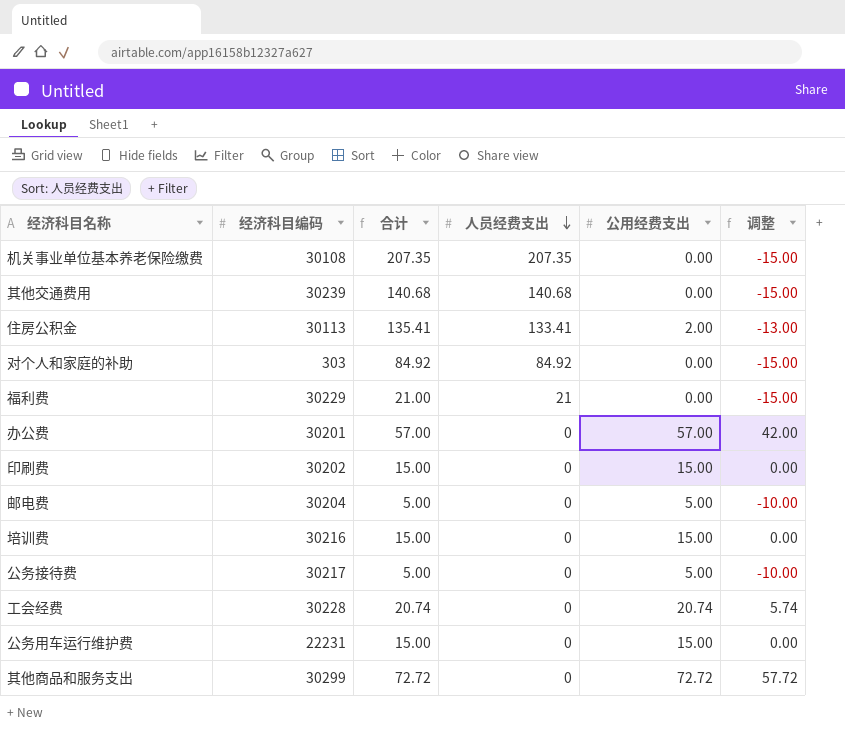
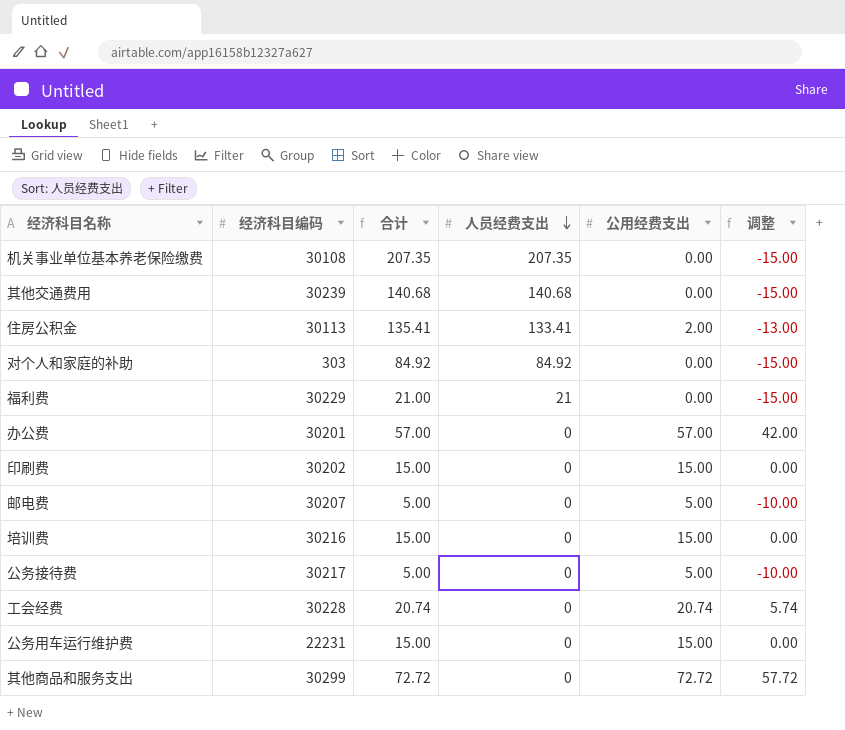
邮电费 | 经济科目编码: 30204 -> 30207

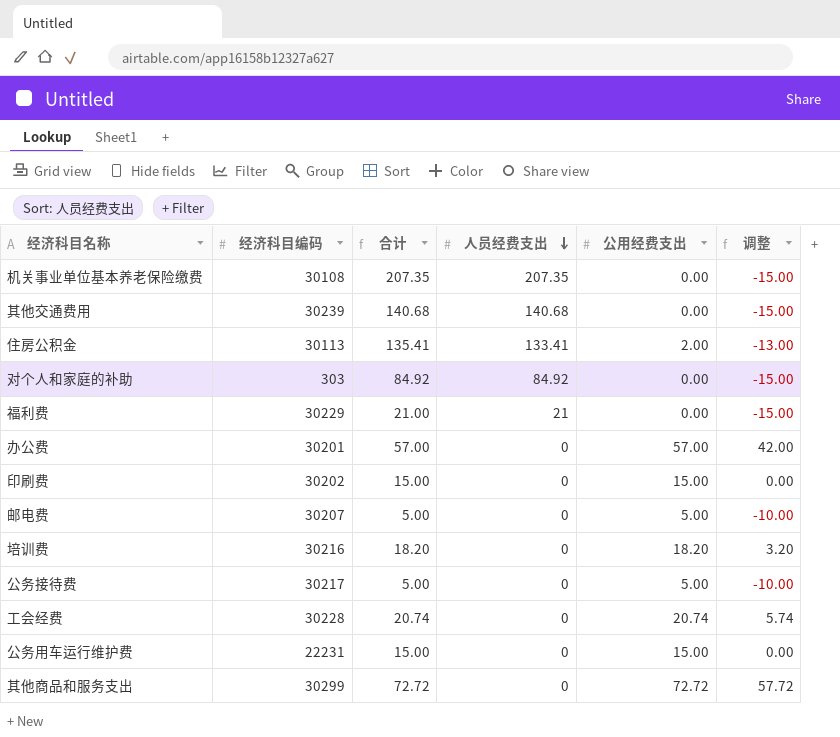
培训费 | 合计: 15.00 -> 18.20
培训费 | 公用经费支出: 15.00 -> 18.20
培训费 | 调整: 0.00 -> 3.20

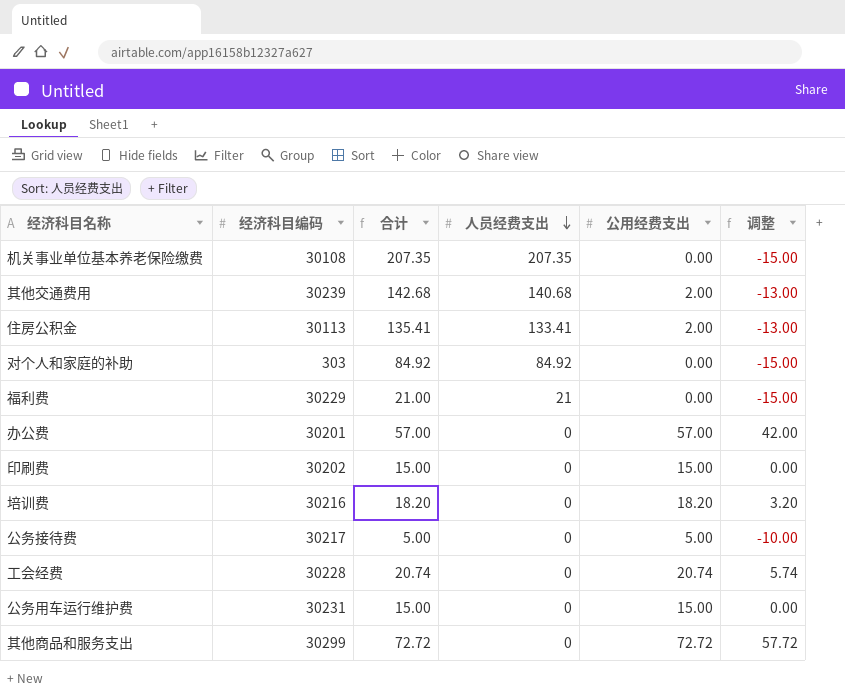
row 邮电费: 30207 | 5.00 | 0 | 5.00 | -10.00 -> none
其他交通费用 | 合计: 140.68 -> 142.68
其他交通费用 | 公用经费支出: 0.00 -> 2.00
其他交通费用 | 调整: -15.00 -> -13.00
公务用车运行维护费 | 经济科目编码: 22231 -> 30231

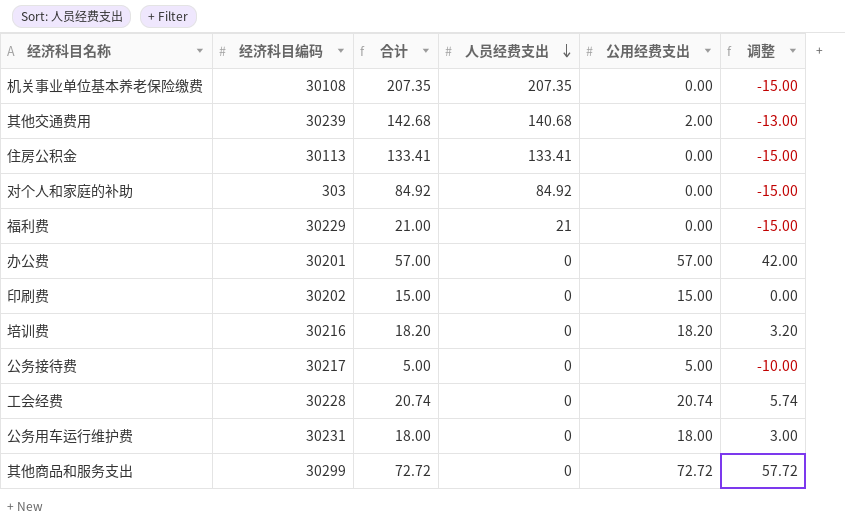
住房公积金 | 合计: 135.41 -> 133.41
住房公积金 | 公用经费支出: 2.00 -> 0.00
住房公积金 | 调整: -13.00 -> -15.00
公务用车运行维护费 | 合计: 15.00 -> 18.00
公务用车运行维护费 | 公用经费支出: 15.00 -> 18.00
公务用车运行维护费 | 调整: 0.00 -> 3.00

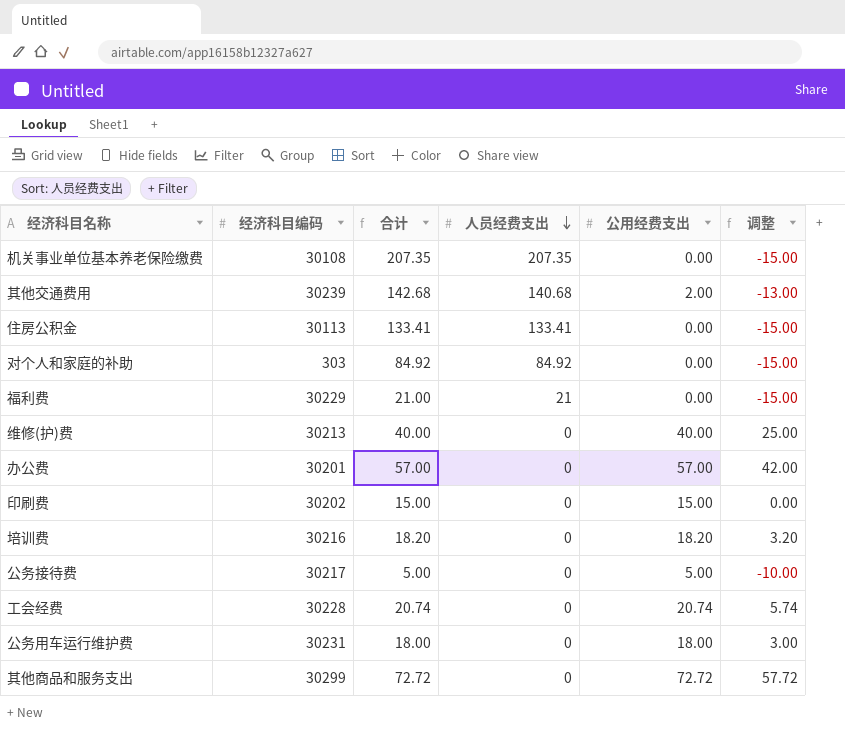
row 维修(护)费: none -> 30213 | 40.00 | 0 | 40.00 | 25.00

